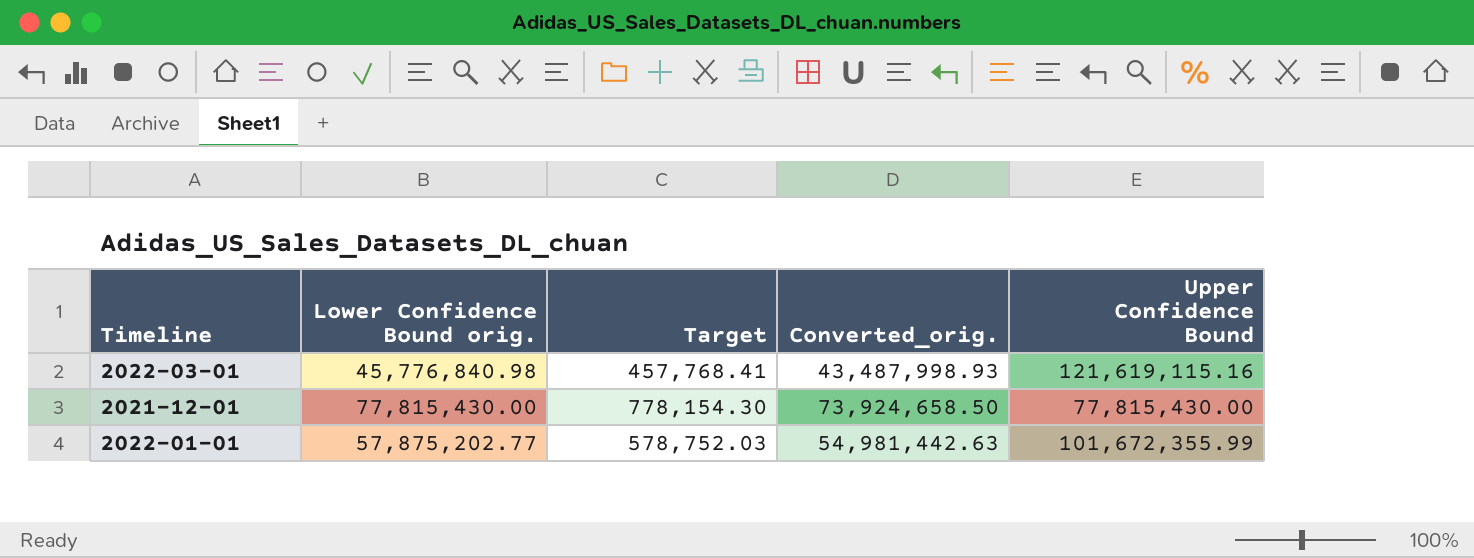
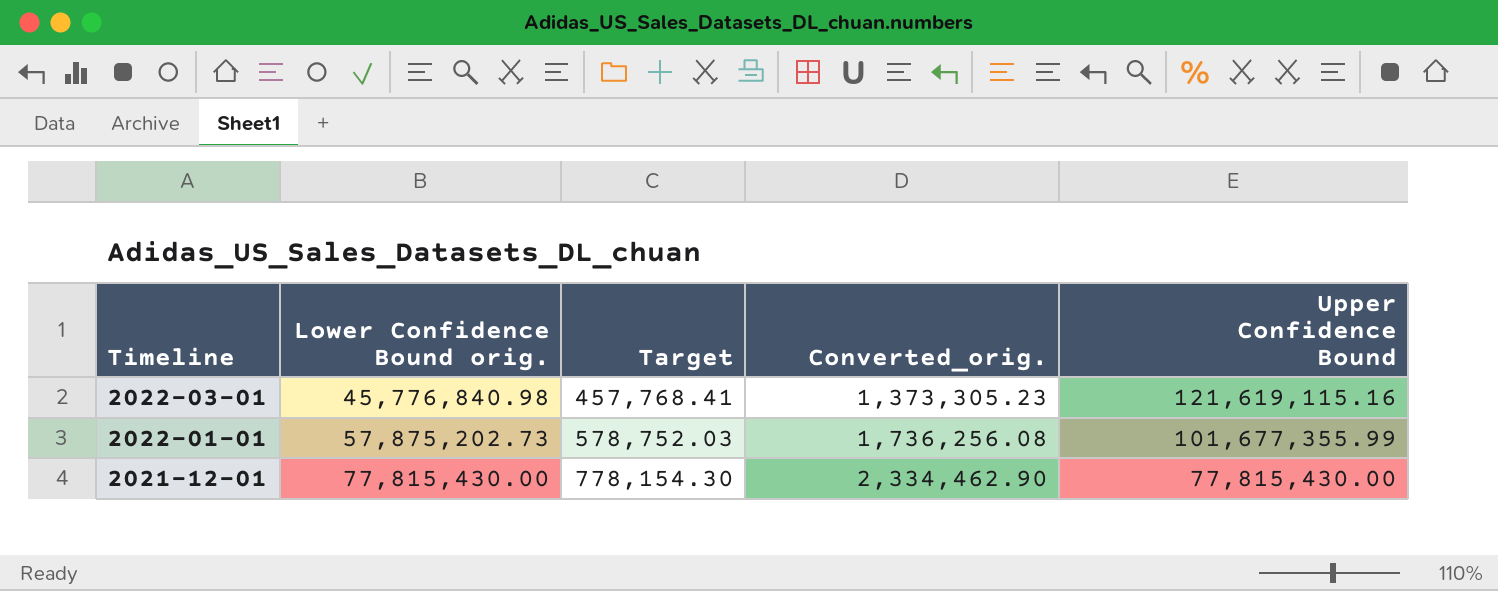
row order: none -> Timeline descending
column Converted_orig. | formula: [Lower Confidence Bound orig.] * 0.95 -> [Lower Confidence Bound orig.] * 0.03
2022-01-01 | Lower Confidence Bound orig.: 57,875,202.77 -> 57,875,202.73
2022-01-01 | Upper Confidence Bound: 101,672,355.99 -> 101,677,355.99

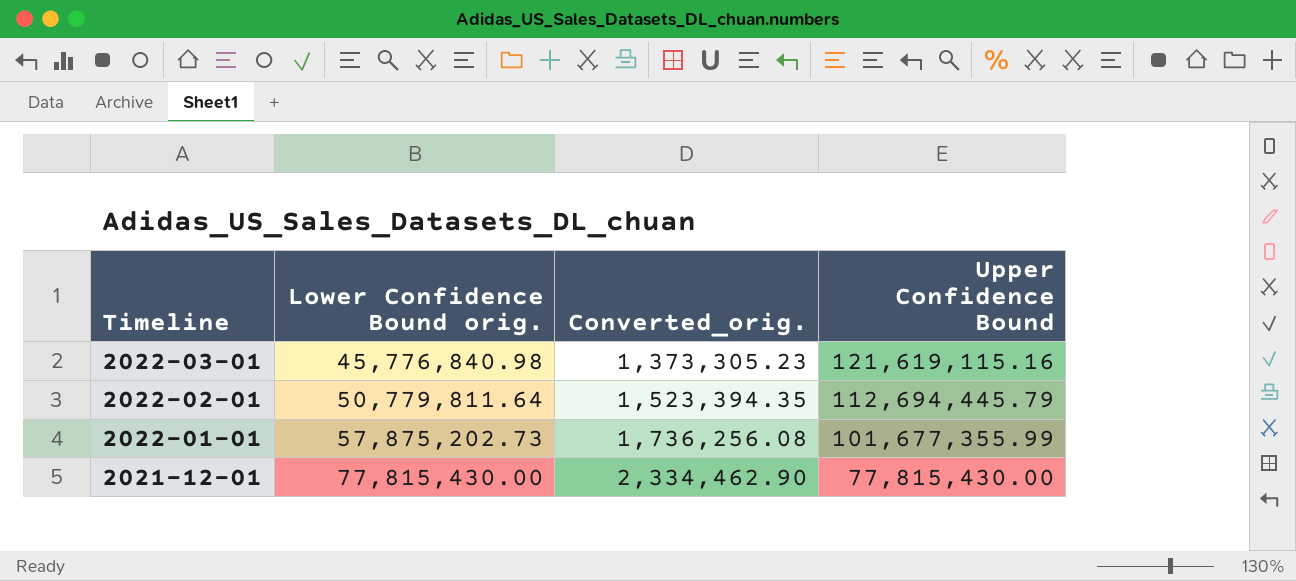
column Target | formula: [Lower Confidence Bound orig.] * 0.01 -> none
row 2022-02-01: none -> 50,779,811.64 | 1,523,394.35 | 112,694,445.79

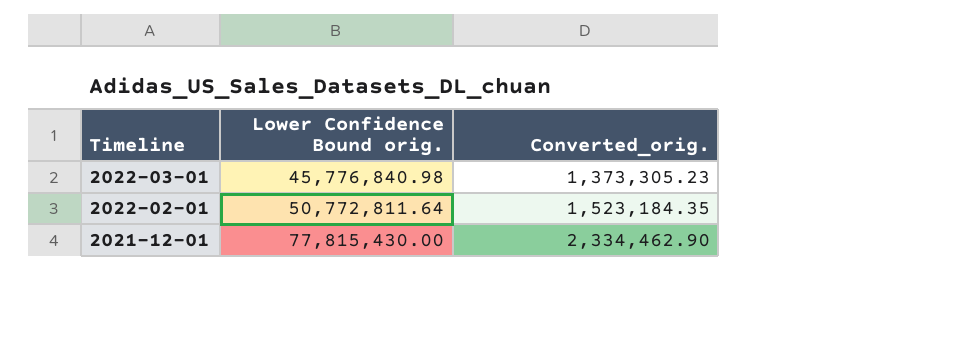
column Upper Confidence Bound | position: 4 -> none
row 2022-01-01: 57,875,202.73 | 1,736,256.08 | 101,677,355.99 -> none
2022-02-01 | Lower Confidence Bound orig.: 50,779,811.64 -> 50,772,811.64
2022-02-01 | Converted_orig.: 1,523,394.35 -> 1,523,184.35

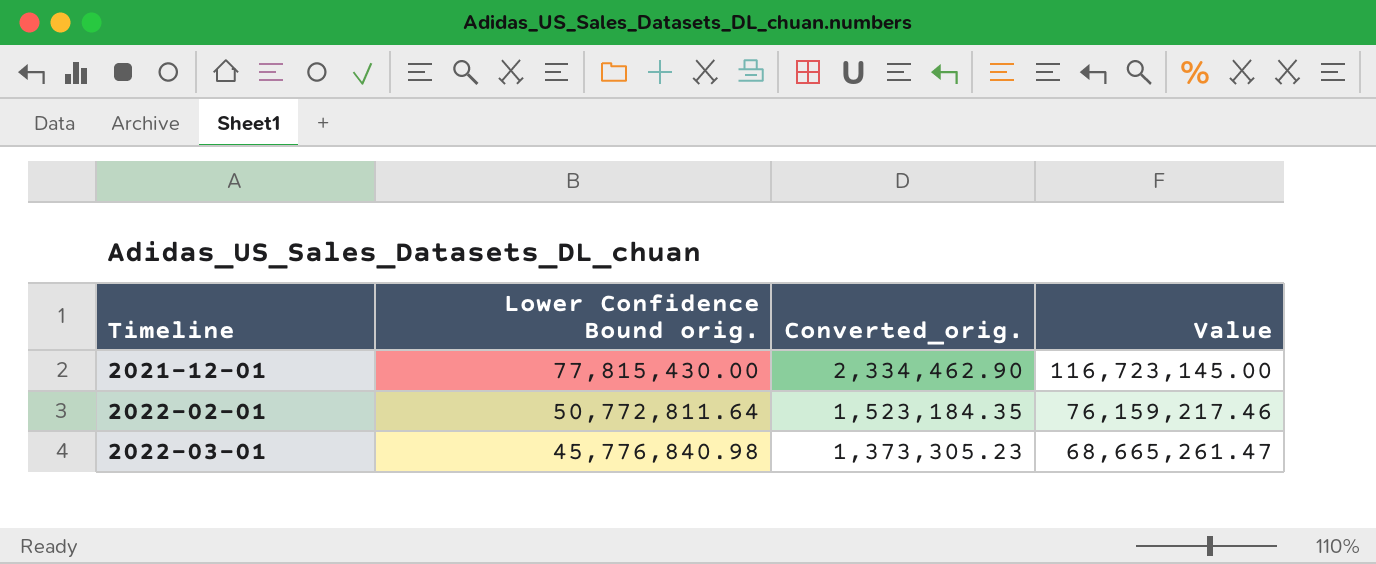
row order: Timeline descending -> Timeline ascending
column Value | formula: none -> [Lower Confidence Bound orig.] * 1.5

